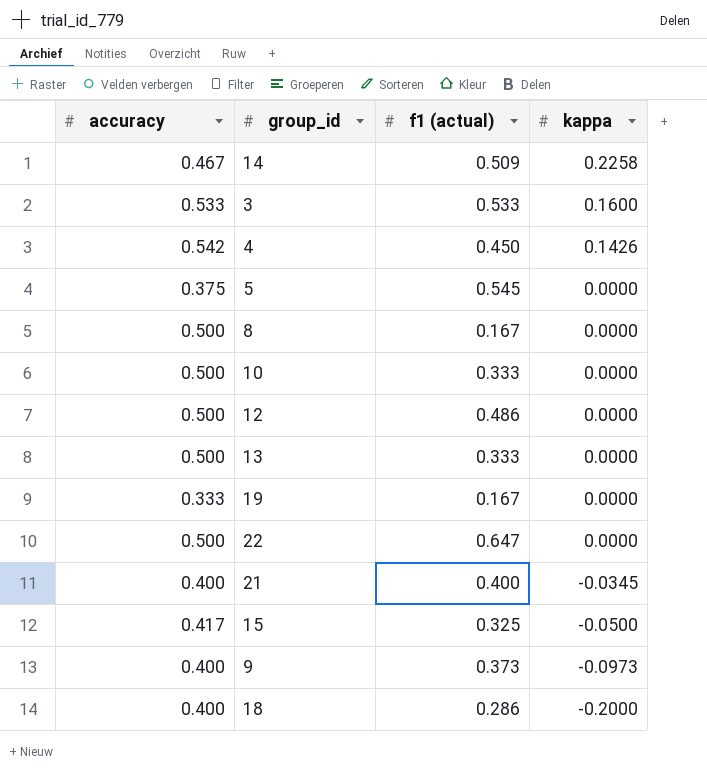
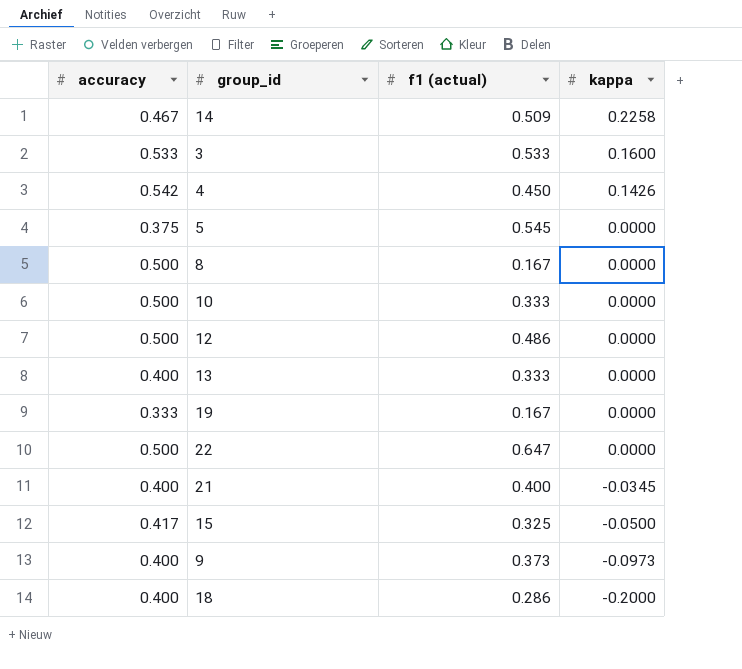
13 | accuracy: 0.500 -> 0.400

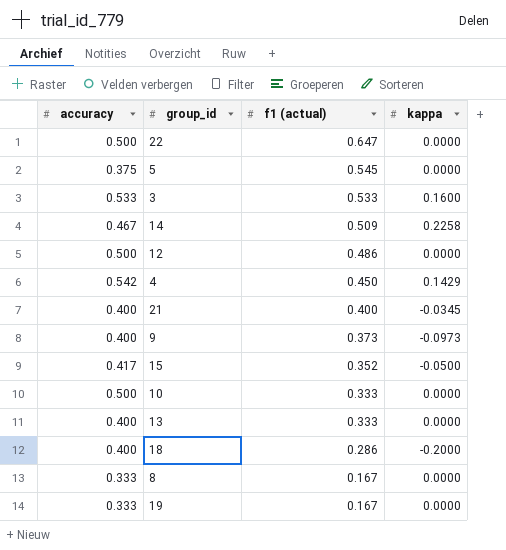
row order: kappa descending -> f1 (actual) descending
4 | kappa: 0.1426 -> 0.1429
15 | f1 (actual): 0.325 -> 0.352
8 | accuracy: 0.500 -> 0.333

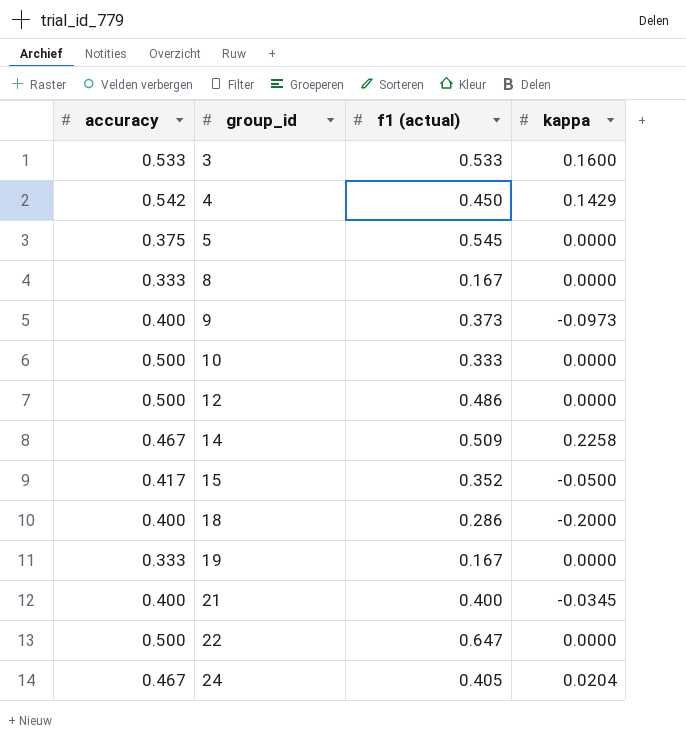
row order: f1 (actual) descending -> group_id ascending
row 13: 0.400 | 0.333 | 0.0000 -> none
row 24: none -> 0.467 | 0.405 | 0.0204

